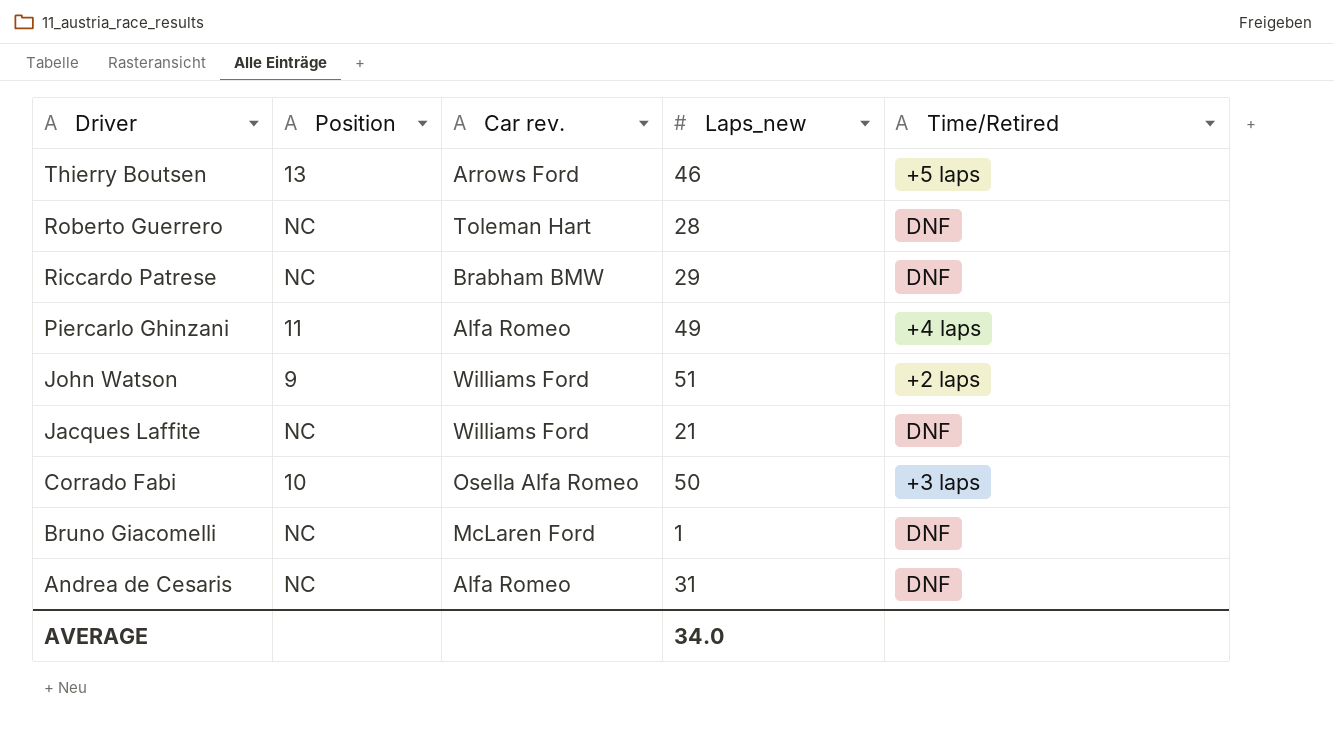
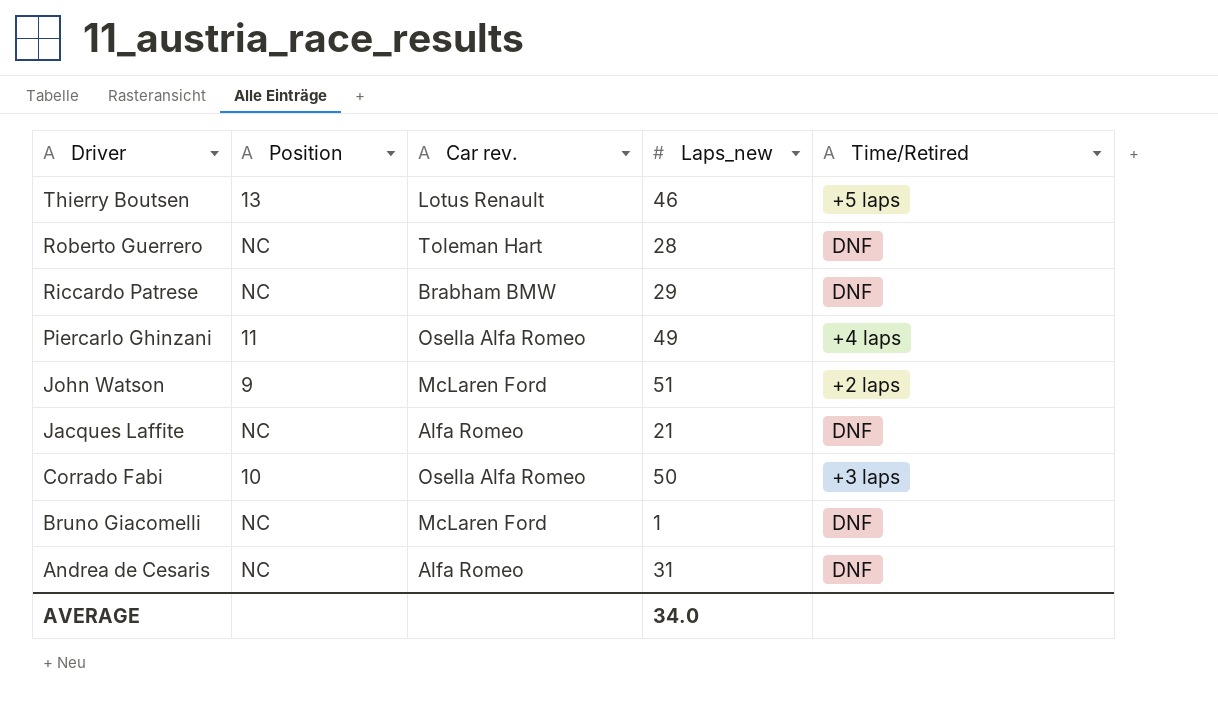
Thierry Boutsen | Car rev.: Arrows Ford -> Lotus Renault
Piercarlo Ghinzani | Car rev.: Alfa Romeo -> Osella Alfa Romeo
John Watson | Car rev.: Williams Ford -> McLaren Ford
Jacques Laffite | Car rev.: Williams Ford -> Alfa Romeo

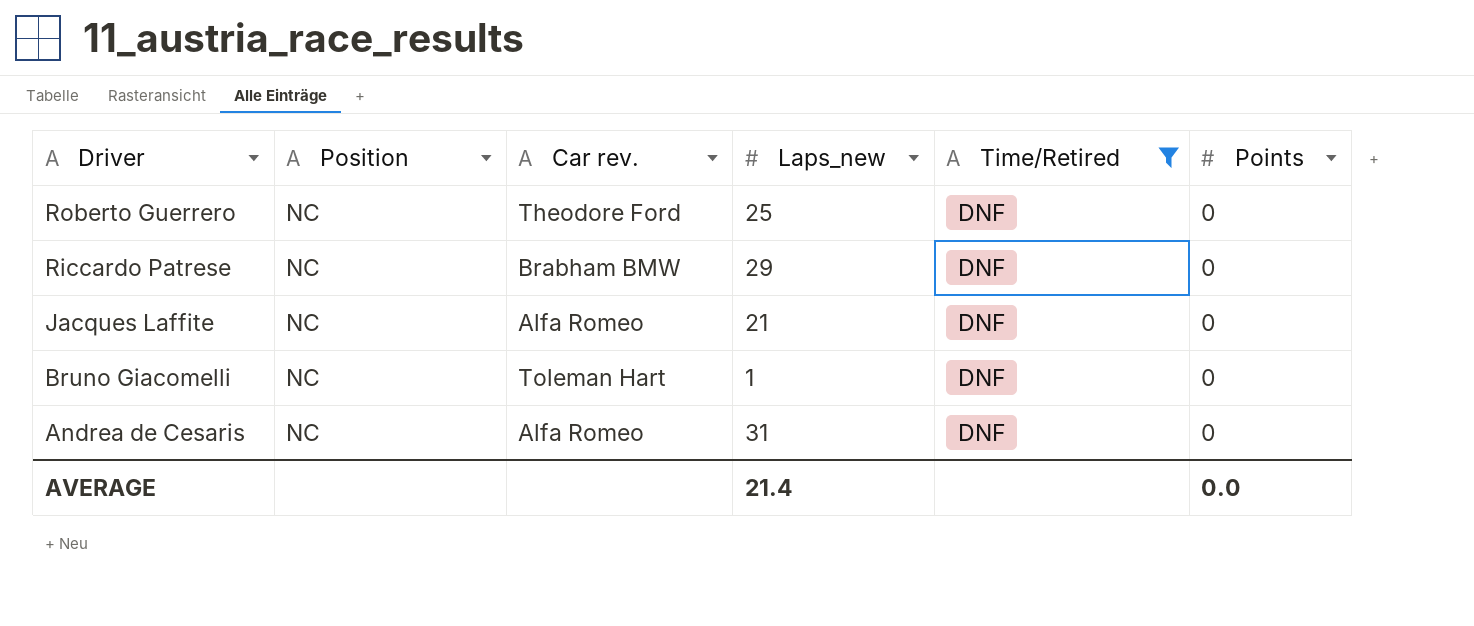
filter: none -> Time/Retired = DNF
column Points | position: none -> 6
Roberto Guerrero | Car rev.: Toleman Hart -> Theodore Ford
Roberto Guerrero | Laps_new: 28 -> 25
Bruno Giacomelli | Car rev.: McLaren Ford -> Toleman Hart
AVERAGE | Laps_new: 34.0 -> 21.4

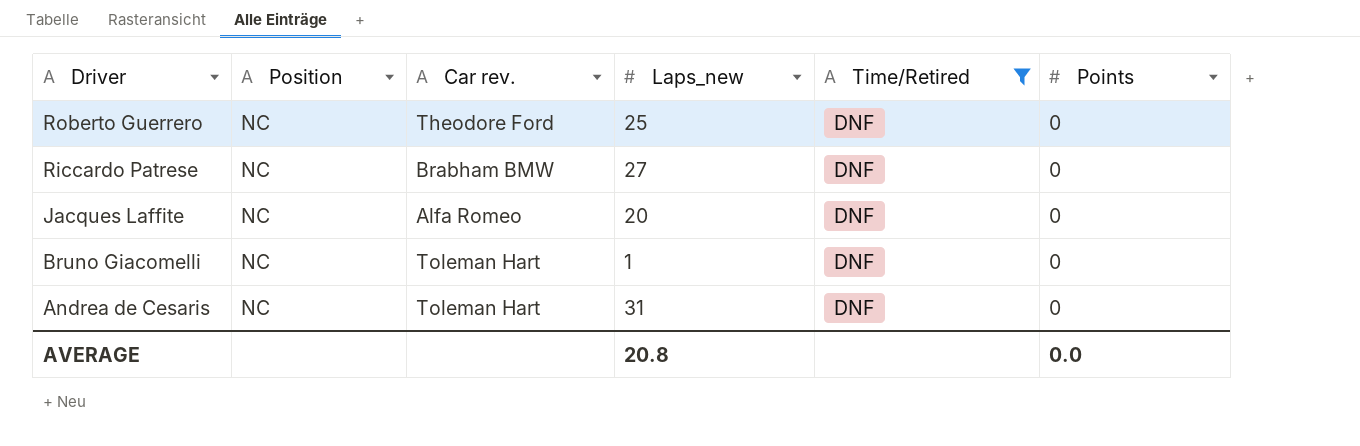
Riccardo Patrese | Laps_new: 29 -> 27
Jacques Laffite | Laps_new: 21 -> 20
Andrea de Cesaris | Car rev.: Alfa Romeo -> Toleman Hart
AVERAGE | Laps_new: 21.4 -> 20.8

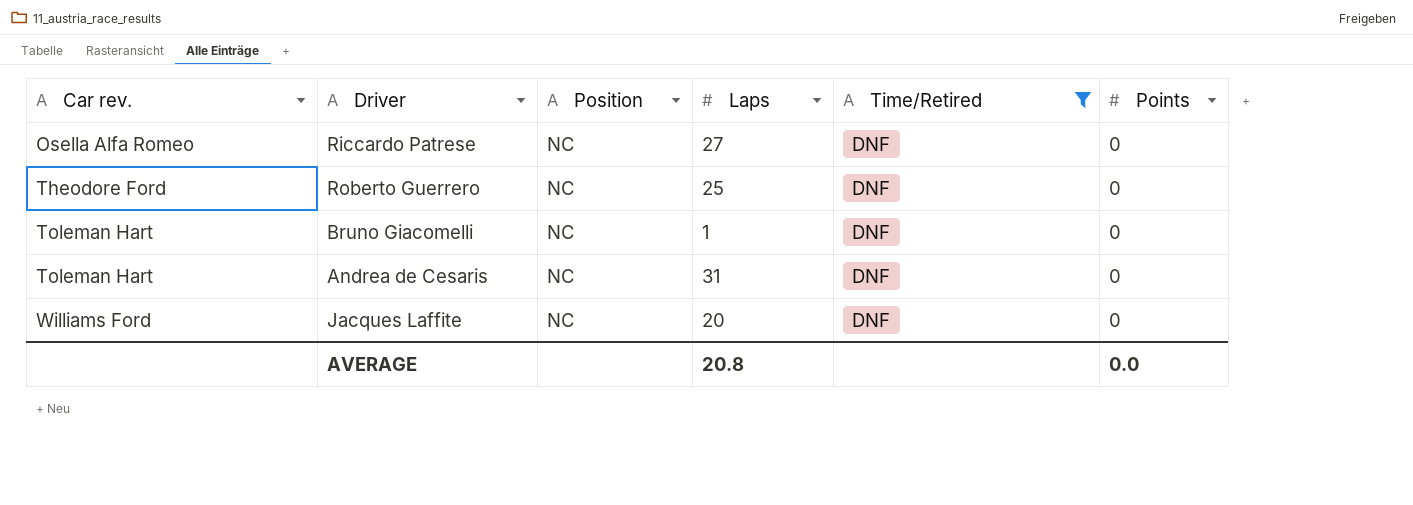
row order: Driver descending -> Car rev. ascending
column Car rev. | position: 3 -> 1
column name: Laps_new -> Laps
Riccardo Patrese | Car rev.: Brabham BMW -> Osella Alfa Romeo
Jacques Laffite | Car rev.: Alfa Romeo -> Williams Ford

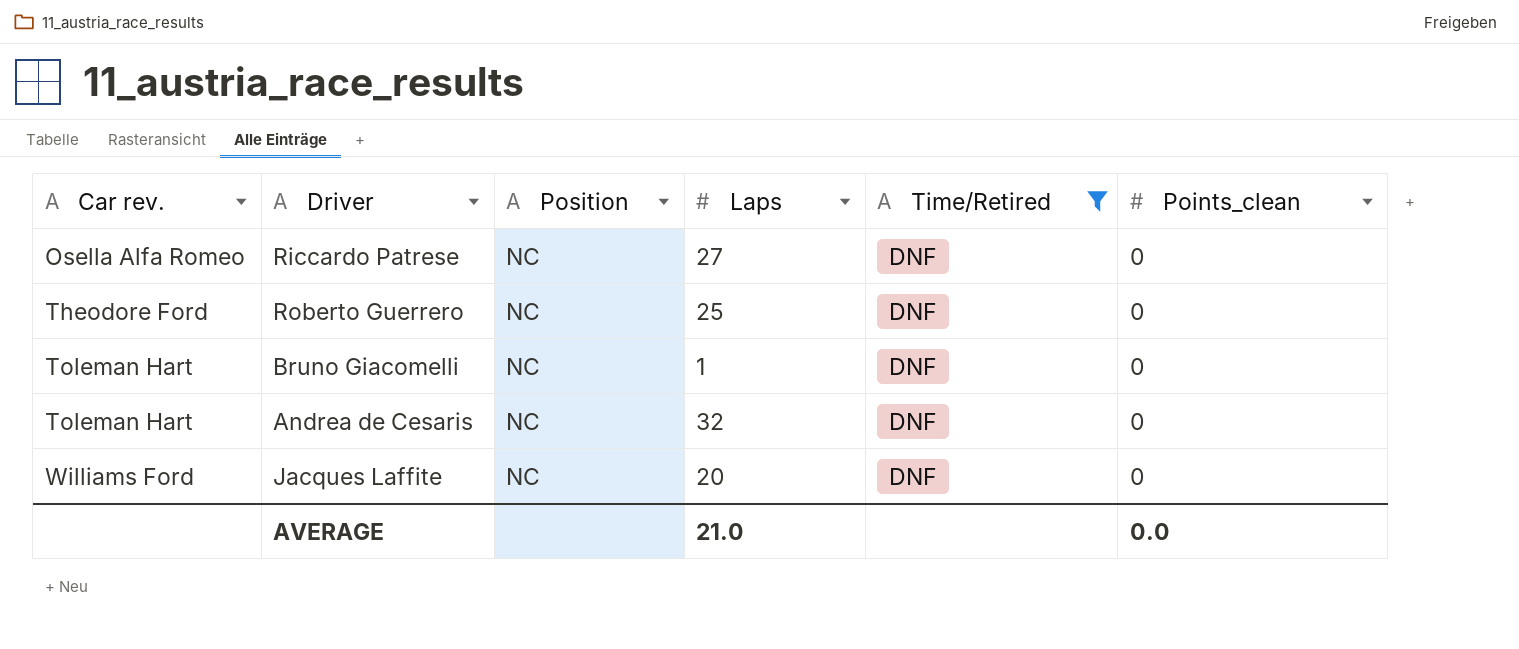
column name: Points -> Points_clean
Andrea de Cesaris | Laps: 31 -> 32
AVERAGE | Laps: 20.8 -> 21.0

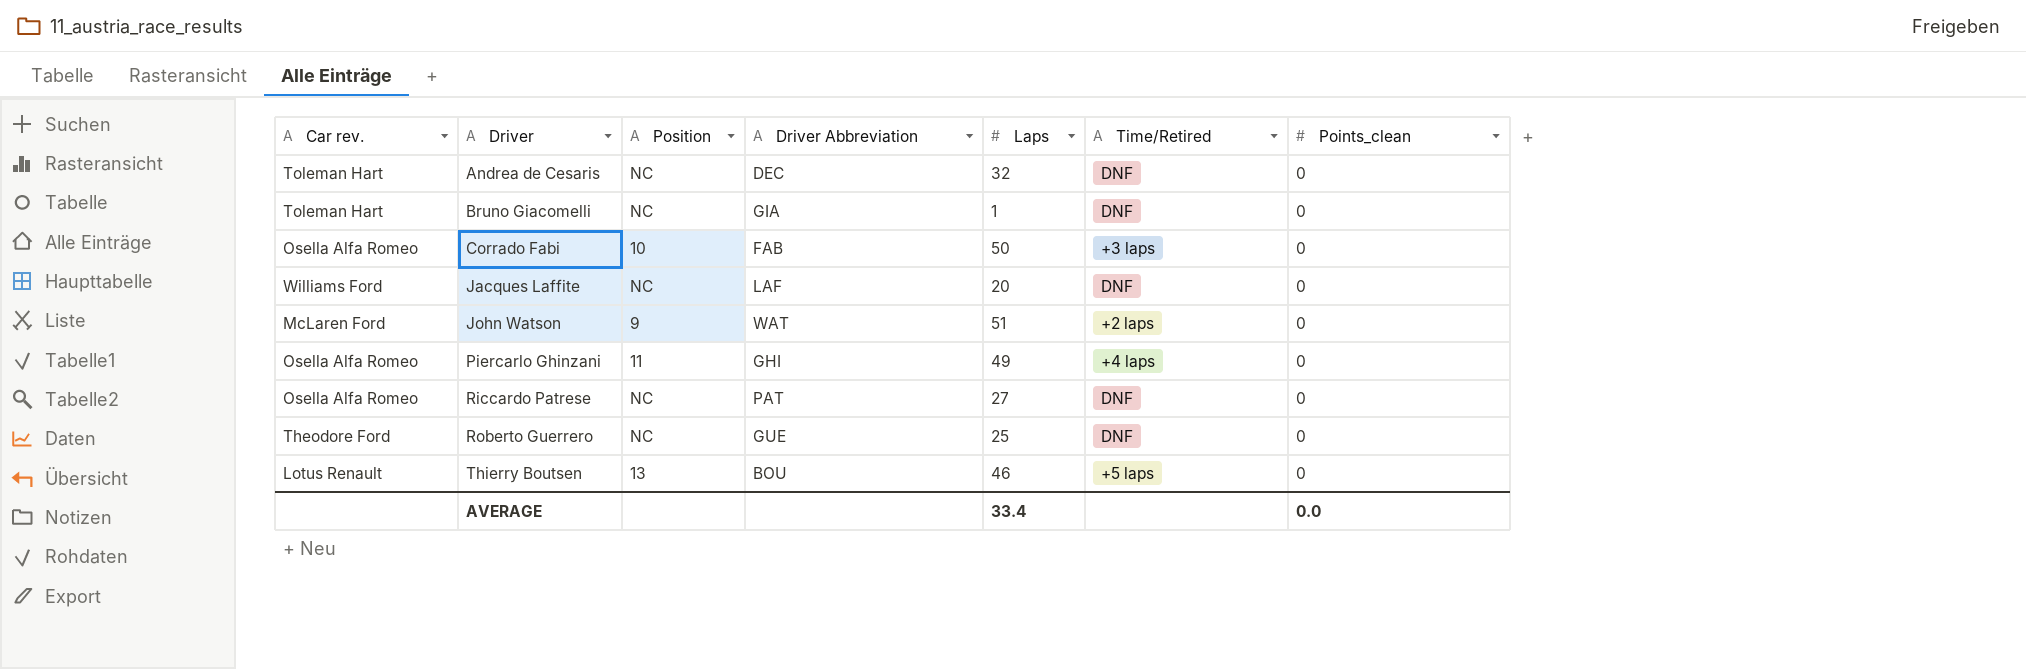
filter: Time/Retired = DNF -> none
row order: Car rev. ascending -> Driver ascending
column Driver Abbreviation | position: none -> 4
AVERAGE | Laps: 21.0 -> 33.4

